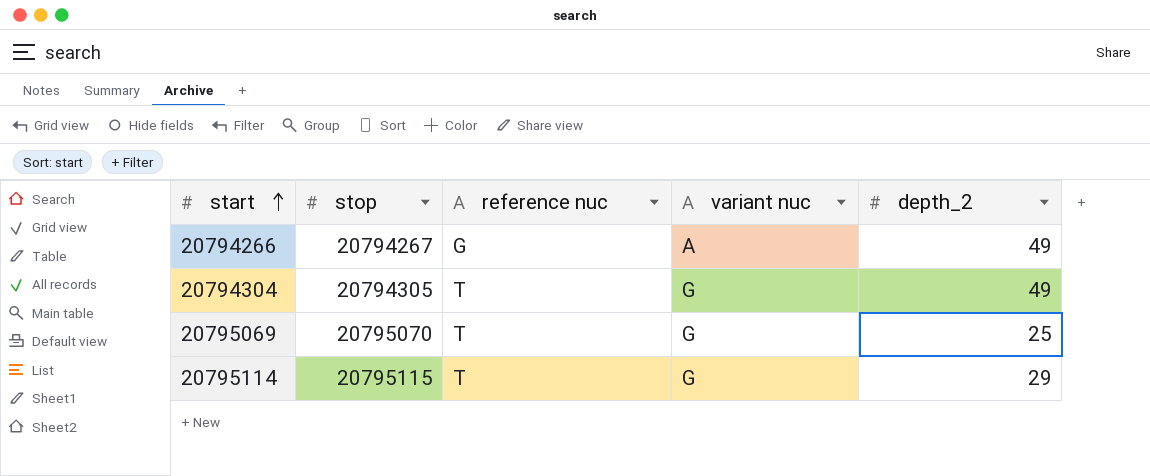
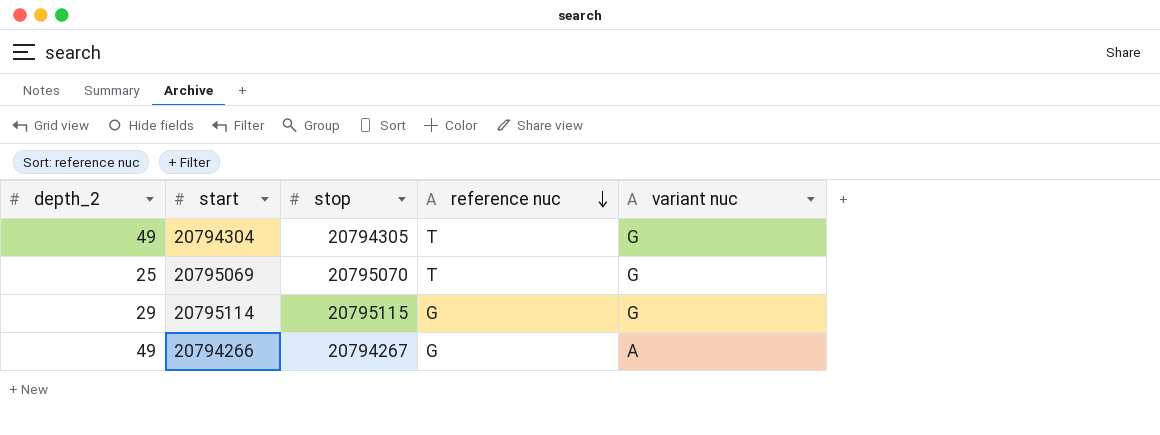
row order: start ascending -> reference nuc descending
column depth_2 | position: 5 -> 1
20795114 | reference nuc: T -> G

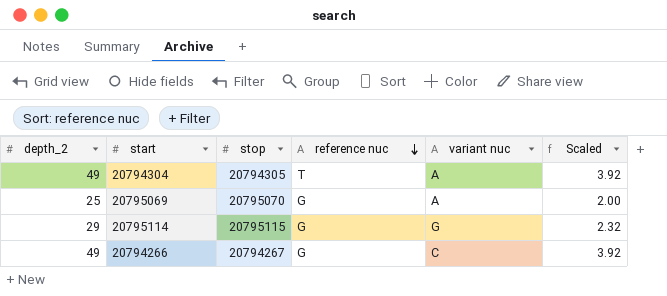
column Scaled | formula: none -> [depth_2] * 0.08
20794304 | variant nuc: G -> A
20795069 | reference nuc: T -> G
20795069 | variant nuc: G -> A
20794266 | variant nuc: A -> C

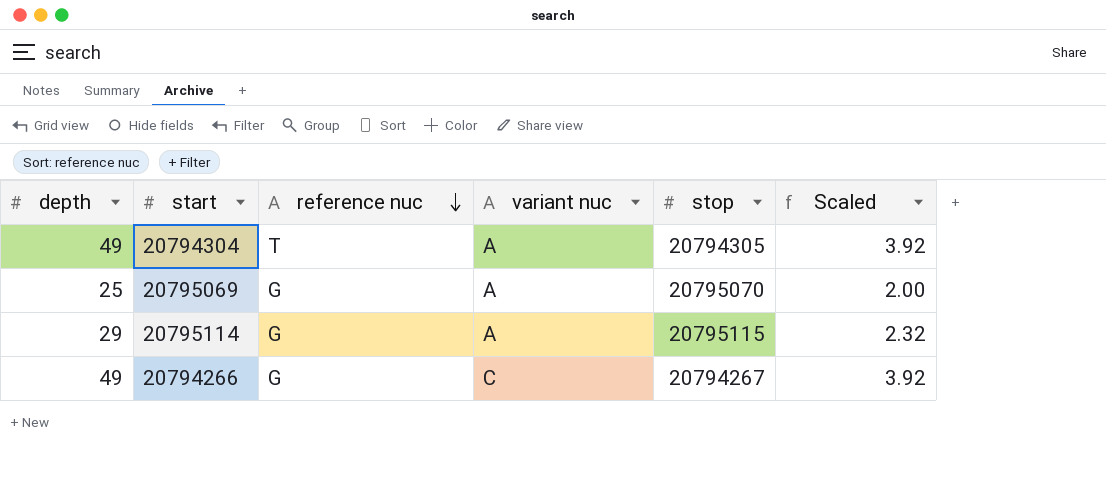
column name: depth_2 -> depth
column stop | position: 3 -> 5
20795114 | variant nuc: G -> A

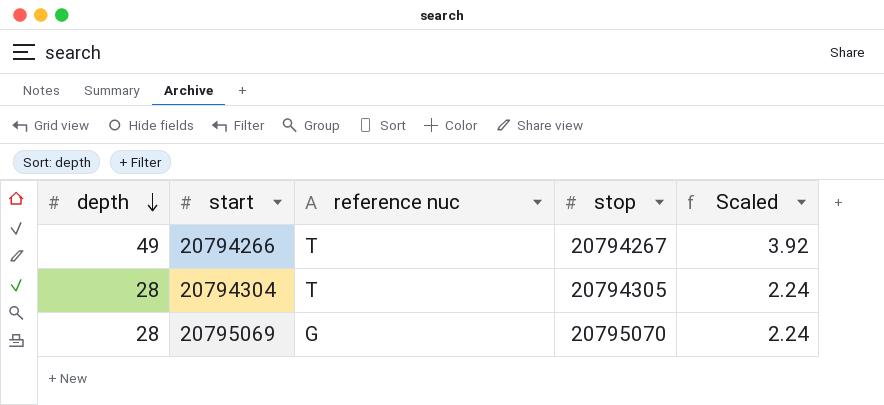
row order: reference nuc descending -> depth descending
column variant nuc | position: 4 -> none
row 20795114: 29 | G | A | 20795115 | 2.32 -> none
20794266 | reference nuc: G -> T
20794304 | depth: 49 -> 28
20794304 | Scaled: 3.92 -> 2.24
20795069 | depth: 25 -> 28
20795069 | Scaled: 2.00 -> 2.24

